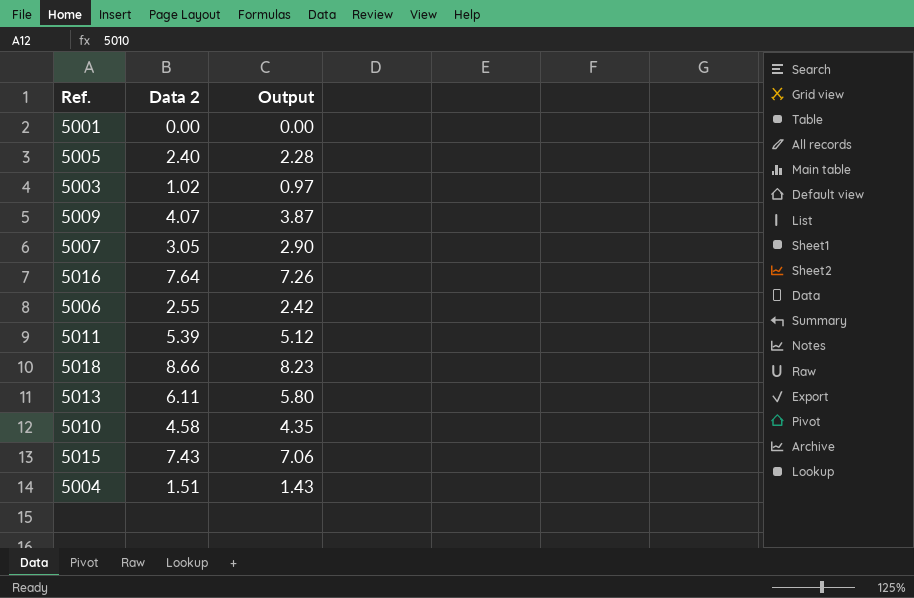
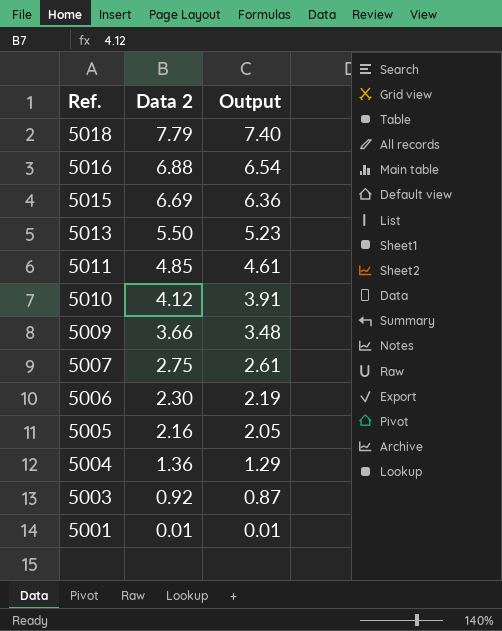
row order: none -> Ref. descending
5018 | Data 2: 8.66 -> 7.79
5018 | Output: 8.23 -> 7.40
5016 | Data 2: 7.64 -> 6.88
5016 | Output: 7.26 -> 6.54
5015 | Data 2: 7.43 -> 6.69
5015 | Output: 7.06 -> 6.36
5013 | Data 2: 6.11 -> 5.50
5013 | Output: 5.80 -> 5.23
5011 | Data 2: 5.39 -> 4.85
5011 | Output: 5.12 -> 4.61
5010 | Data 2: 4.58 -> 4.12
5010 | Output: 4.35 -> 3.91
5009 | Data 2: 4.07 -> 3.66
5009 | Output: 3.87 -> 3.48
5007 | Data 2: 3.05 -> 2.75
5007 | Output: 2.90 -> 2.61
5006 | Data 2: 2.55 -> 2.30
5006 | Output: 2.42 -> 2.19
5005 | Data 2: 2.40 -> 2.16
5005 | Output: 2.28 -> 2.05
5004 | Data 2: 1.51 -> 1.36
5004 | Output: 1.43 -> 1.29
5003 | Data 2: 1.02 -> 0.92
5003 | Output: 0.97 -> 0.87
5001 | Data 2: 0.00 -> 0.01
5001 | Output: 0.00 -> 0.01

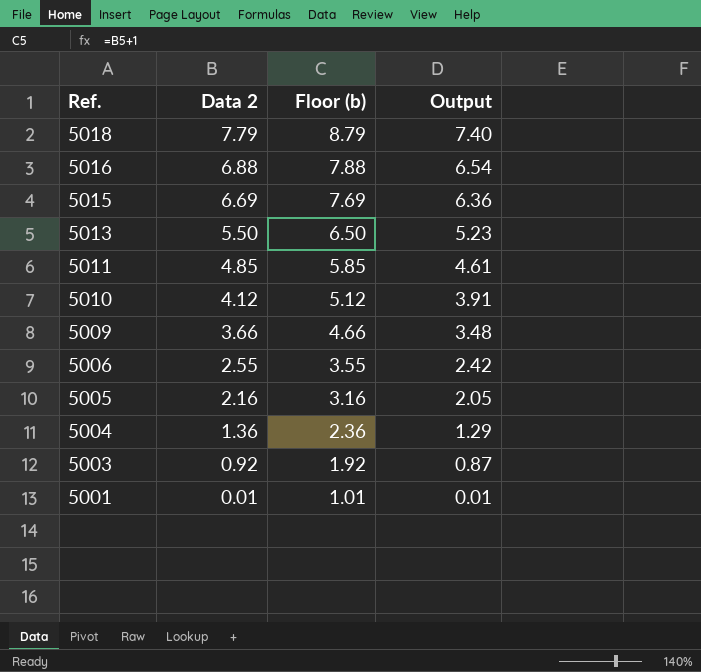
column Floor (b) | formula: none -> [Data 2] + 1
row 5007: 2.75 | 2.61 -> none
5006 | Data 2: 2.30 -> 2.55
5006 | Output: 2.19 -> 2.42

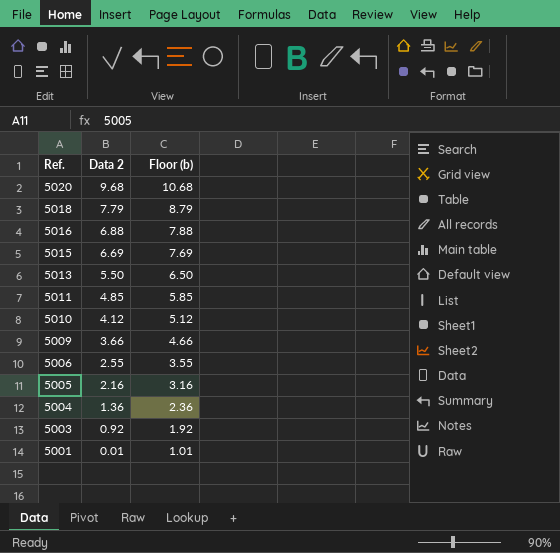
column Output | formula: [Data 2] * 0.95 -> none
row 5020: none -> 9.68 | 10.68

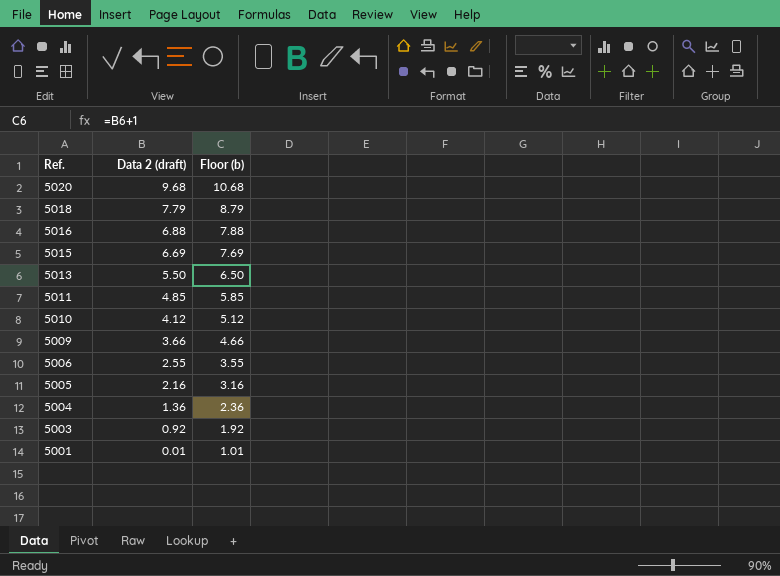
column name: Data 2 -> Data 2 (draft)

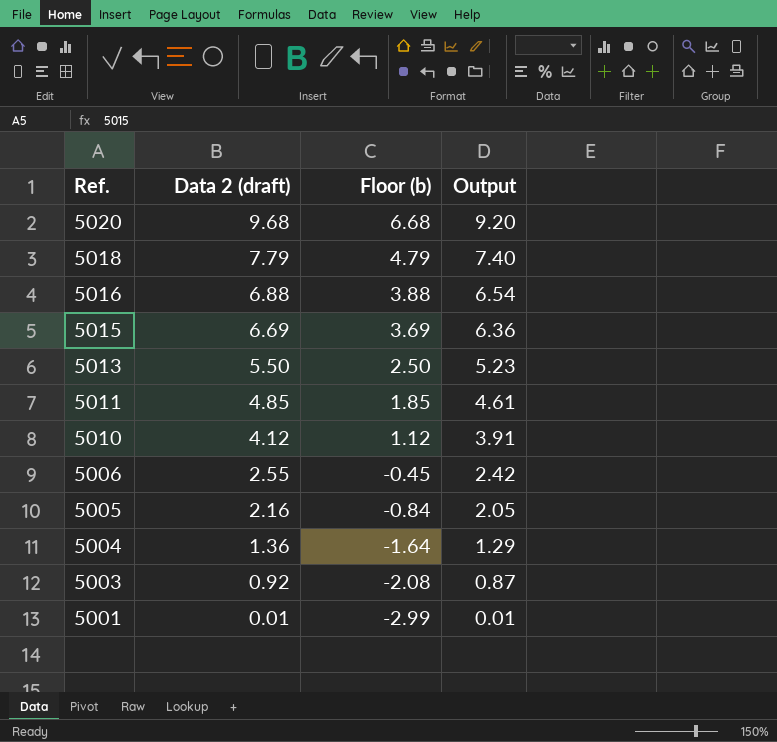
column Floor (b) | formula: [Data 2 (draft)] + 1 -> [Data 2 (draft)] - 3
column Output | formula: none -> [Data 2 (draft)] * 0.95
row 5009: 3.66 | 4.66 -> none

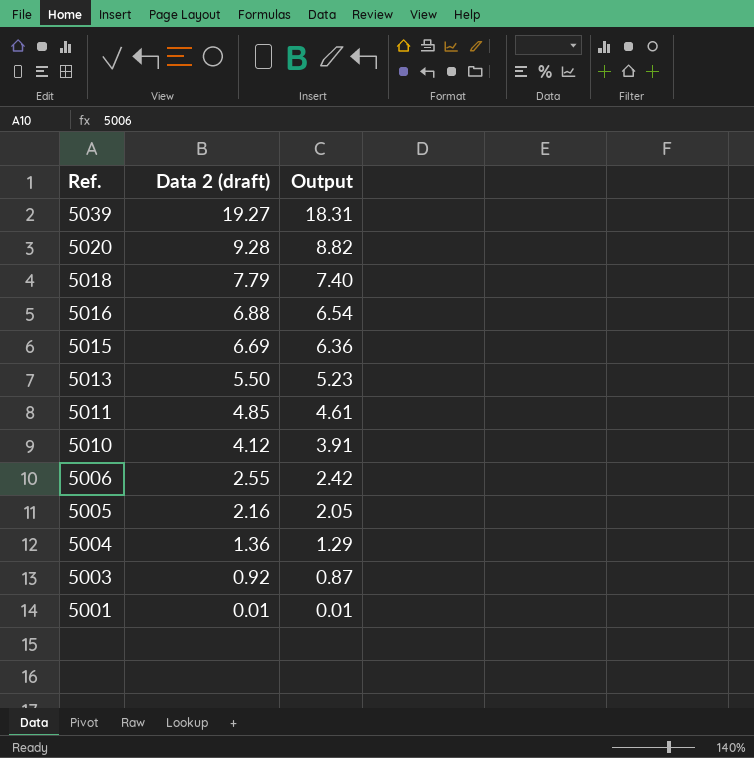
column Floor (b) | formula: [Data 2 (draft)] - 3 -> none
row 5039: none -> 19.27 | 18.31
5020 | Data 2 (draft): 9.68 -> 9.28
5020 | Output: 9.20 -> 8.82

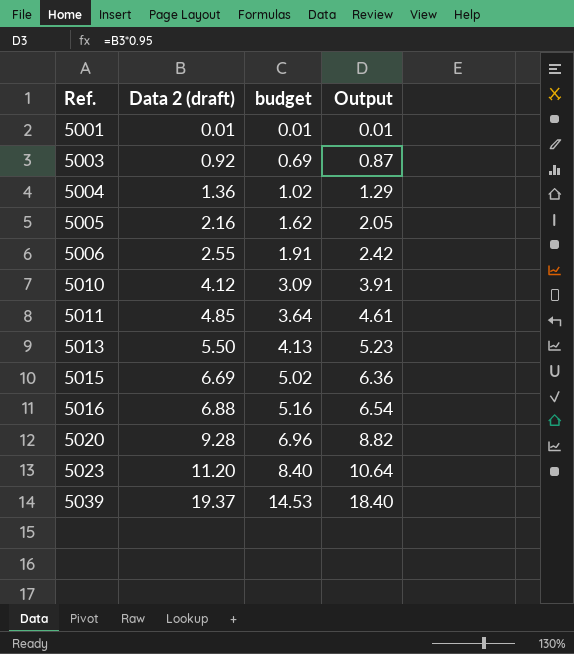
row order: Ref. descending -> Ref. ascending
column budget | formula: none -> [Data 2 (draft)] * 0.75
row 5018: 7.79 | 7.40 -> none
row 5023: none -> 11.20 | 8.40 | 10.64
5039 | Data 2 (draft): 19.27 -> 19.37
5039 | Output: 18.31 -> 18.40

